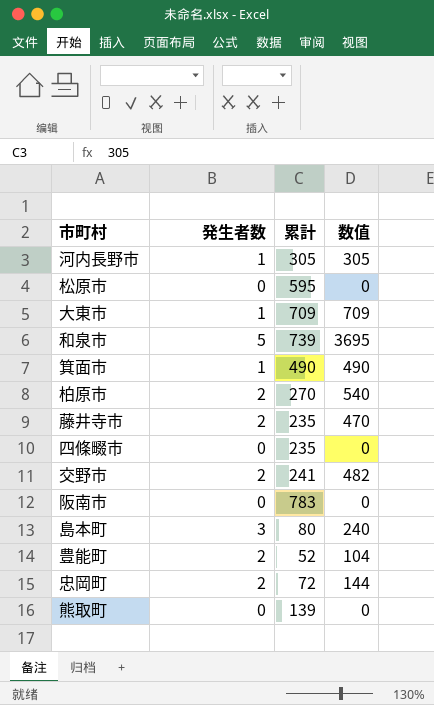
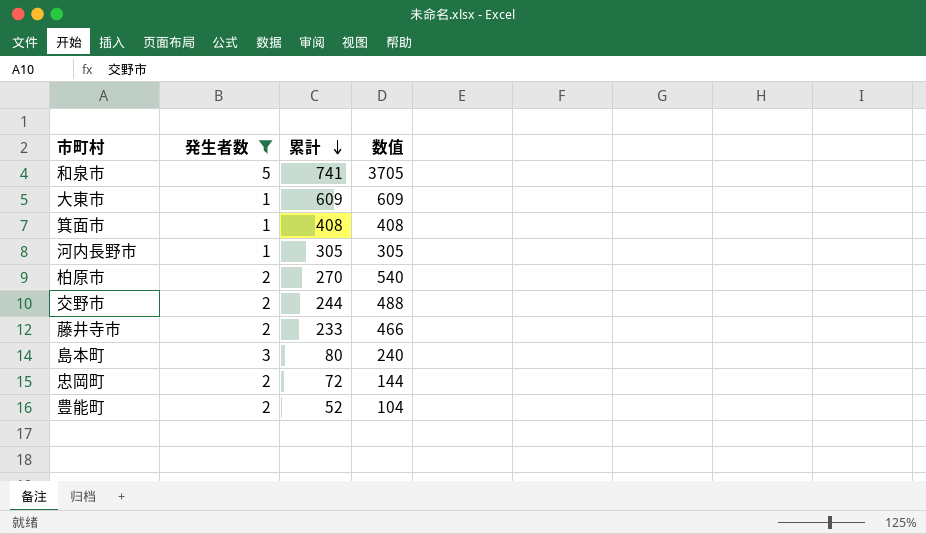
filter: none -> 発生者数 != 0
row order: none -> 累計 descending
和泉市 | 累計: 739 -> 741
和泉市 | 数值: 3695 -> 3705
大東市 | 累計: 709 -> 609
大東市 | 数值: 709 -> 609
箕面市 | 累計: 490 -> 408
箕面市 | 数值: 490 -> 408
交野市 | 累計: 241 -> 244
交野市 | 数值: 482 -> 488
藤井寺市 | 累計: 235 -> 233
藤井寺市 | 数值: 470 -> 466

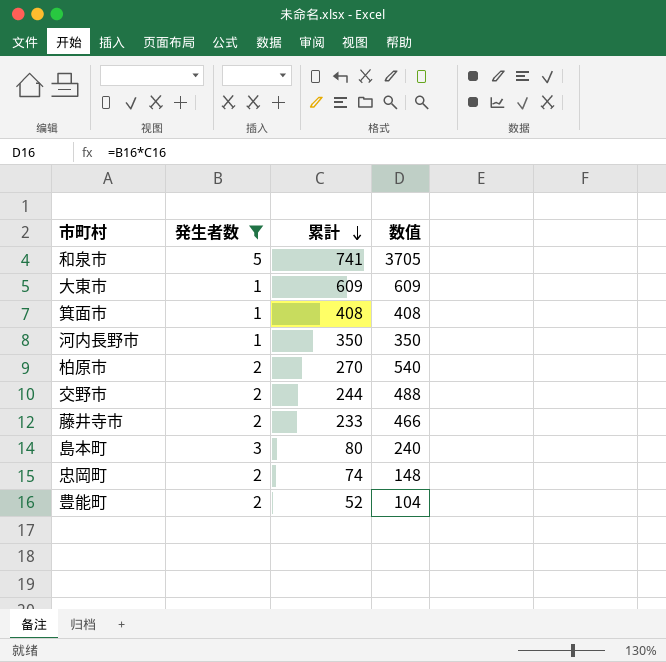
河内長野市 | 累計: 305 -> 350
河内長野市 | 数值: 305 -> 350
忠岡町 | 累計: 72 -> 74
忠岡町 | 数值: 144 -> 148

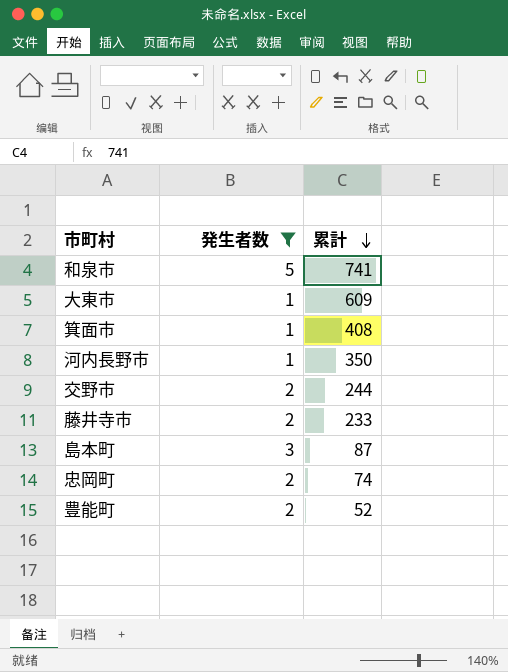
column 数值 | formula: [発生者数] * [累計] -> none
row 柏原市: 2 | 270 | 540 -> none
島本町 | 累計: 80 -> 87

